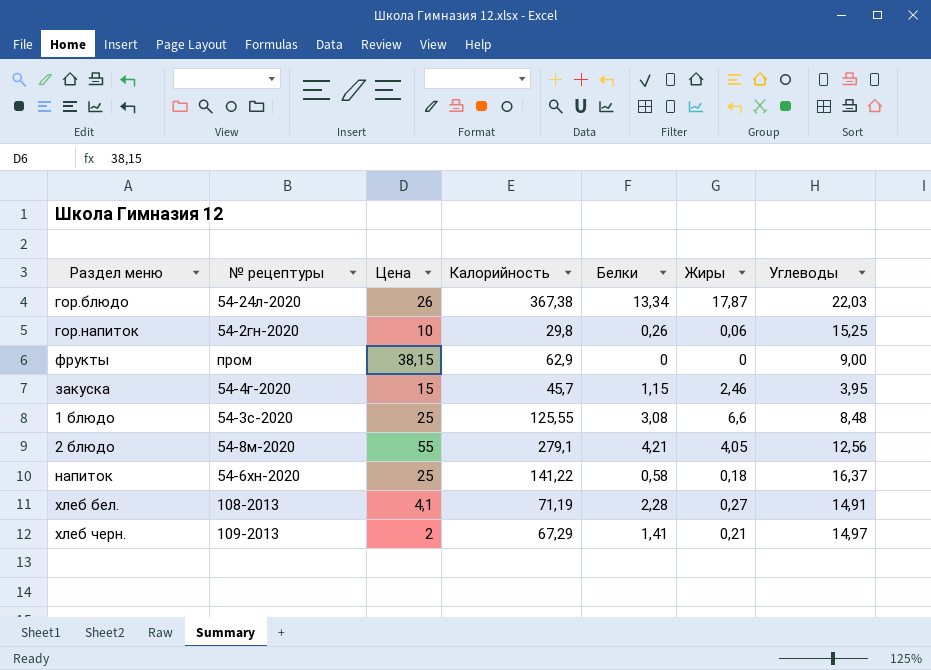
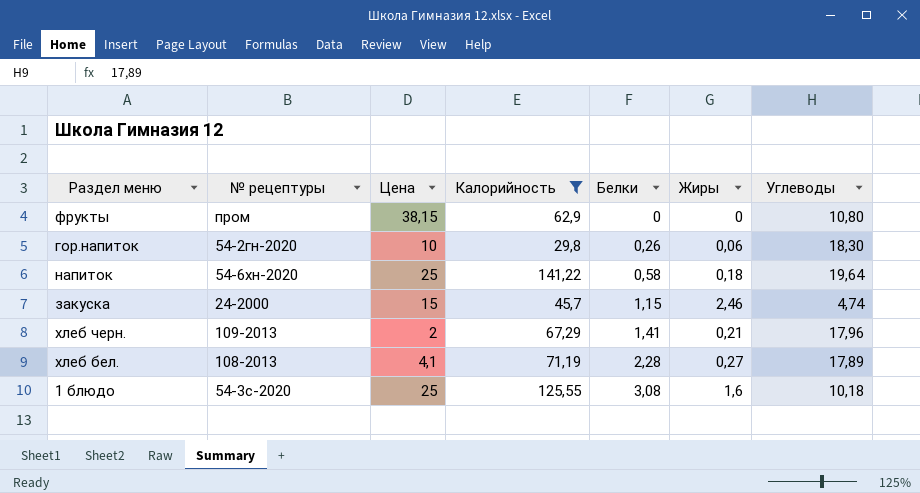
filter: none -> Калорийность <= 141,22
row order: none -> Белки ascending
фрукты | Углеводы: 9,00 -> 10,80
гор.напиток | Углеводы: 15,25 -> 18,30
напиток | Углеводы: 16,37 -> 19,64
закуска | № рецептуры: 54-4г-2020 -> 24-2000
закуска | Углеводы: 3,95 -> 4,74
хлеб черн. | Углеводы: 14,97 -> 17,96
хлеб бел. | Углеводы: 14,91 -> 17,89
1 блюдо | Жиры: 6,6 -> 1,6
1 блюдо | Углеводы: 8,48 -> 10,18

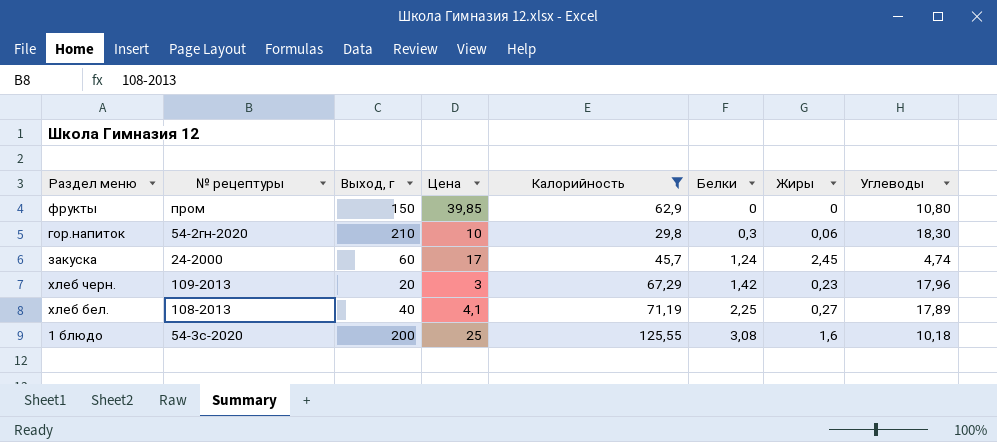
column Выход, г | position: none -> 3
row напиток: 54-6хн-2020 | 25 | 141,22 | 0,58 | 0,18 | 19,64 -> none
фрукты | Цена: 38,15 -> 39,85
гор.напиток | Белки: 0,26 -> 0,3
закуска | Цена: 15 -> 17
закуска | Белки: 1,15 -> 1,24
закуска | Жиры: 2,46 -> 2,45
хлеб черн. | Цена: 2 -> 3
хлеб черн. | Белки: 1,41 -> 1,42
хлеб черн. | Жиры: 0,21 -> 0,23
хлеб бел. | Белки: 2,28 -> 2,25

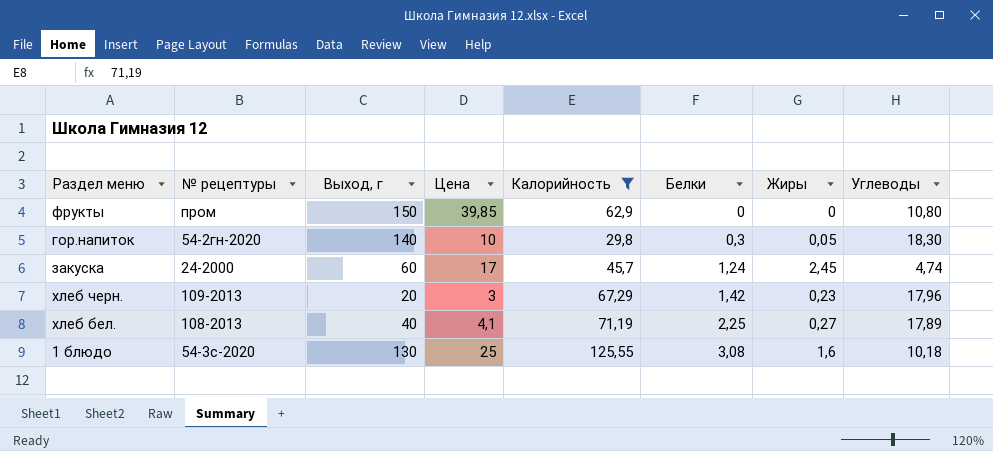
гор.напиток | Выход, г: 210 -> 140
гор.напиток | Жиры: 0,06 -> 0,05
1 блюдо | Выход, г: 200 -> 130

